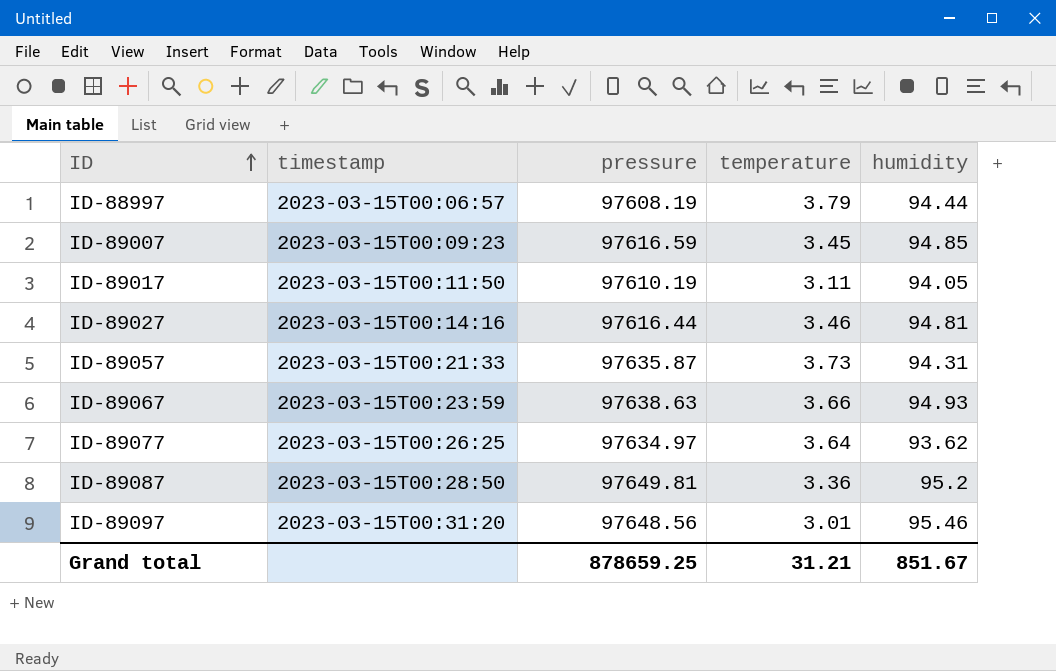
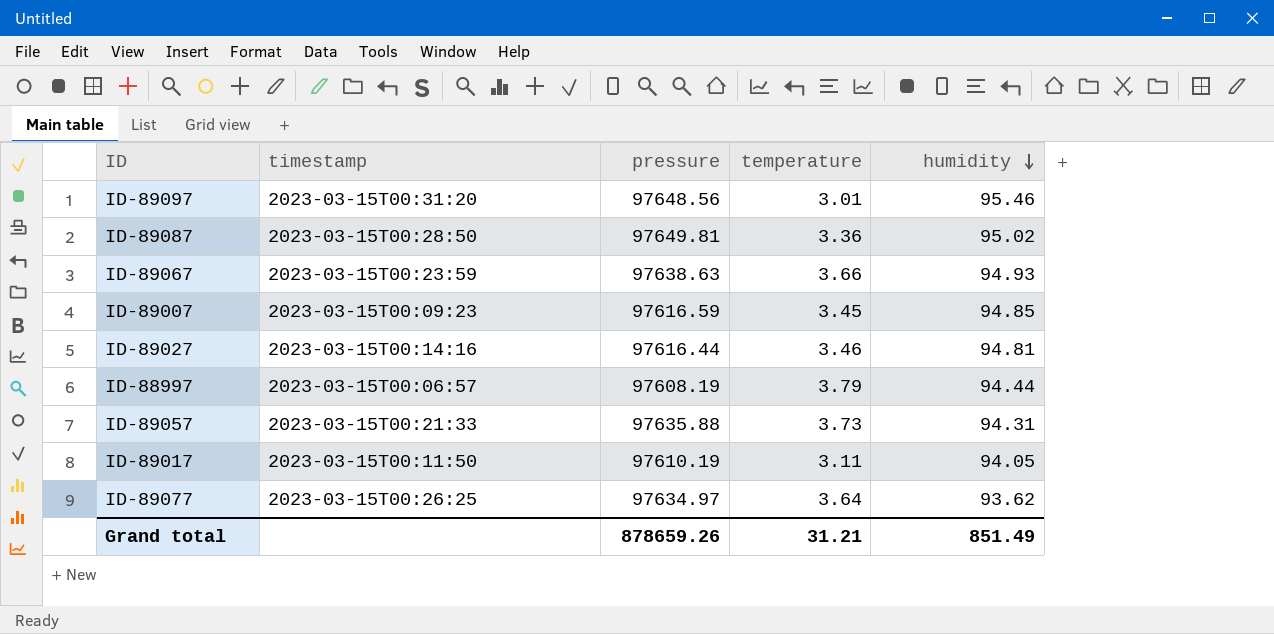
row order: ID ascending -> humidity descending
ID-89087 | humidity: 95.2 -> 95.02
ID-89057 | pressure: 97635.87 -> 97635.88
Grand total | pressure: 878659.25 -> 878659.26
Grand total | humidity: 851.67 -> 851.49

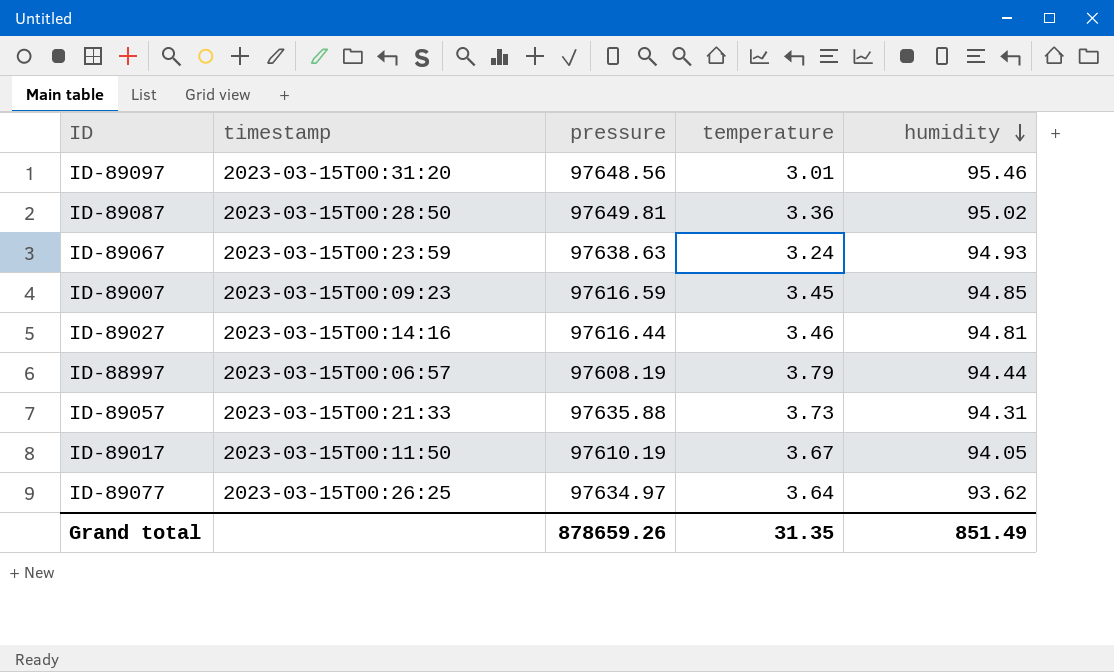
ID-89067 | temperature: 3.66 -> 3.24
ID-89017 | temperature: 3.11 -> 3.67
Grand total | temperature: 31.21 -> 31.35

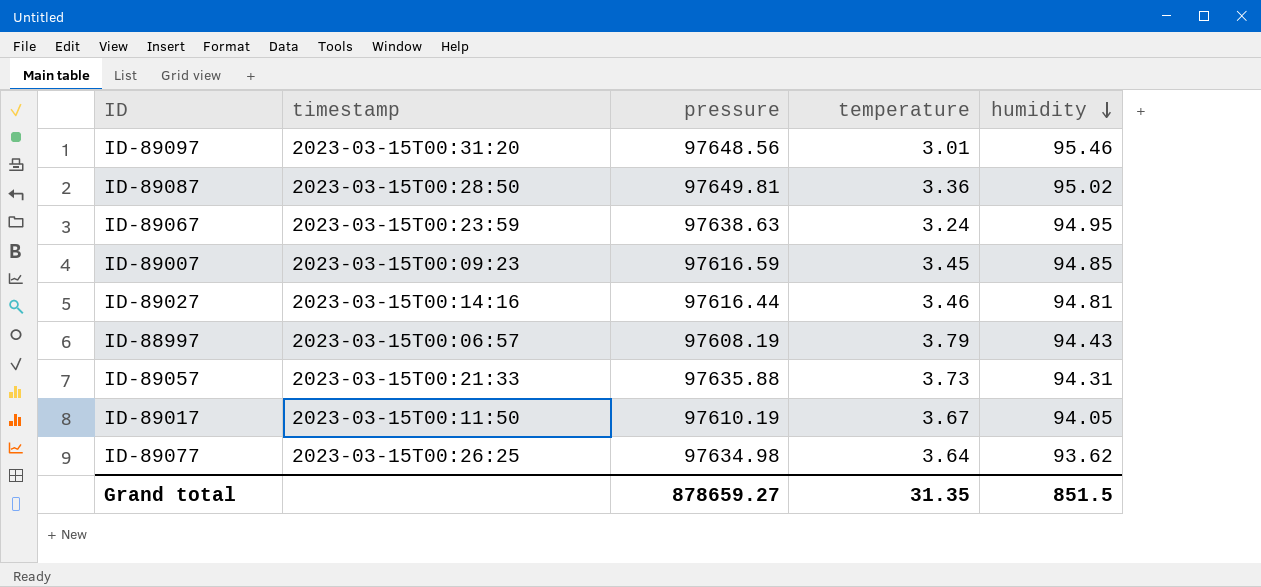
ID-89067 | humidity: 94.93 -> 94.95
ID-88997 | humidity: 94.44 -> 94.43
ID-89077 | pressure: 97634.97 -> 97634.98
Grand total | pressure: 878659.26 -> 878659.27
Grand total | humidity: 851.49 -> 851.5

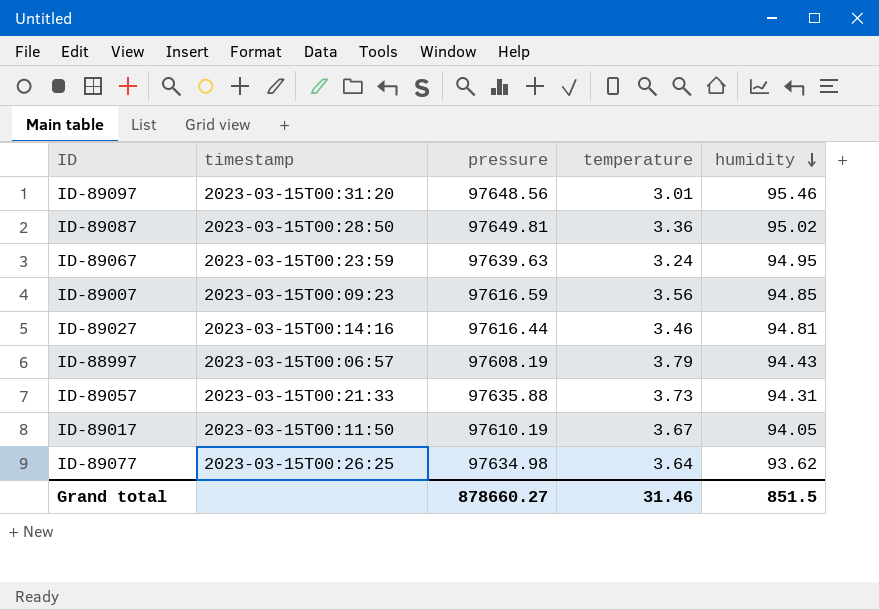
ID-89067 | pressure: 97638.63 -> 97639.63
ID-89007 | temperature: 3.45 -> 3.56
Grand total | pressure: 878659.27 -> 878660.27
Grand total | temperature: 31.35 -> 31.46

